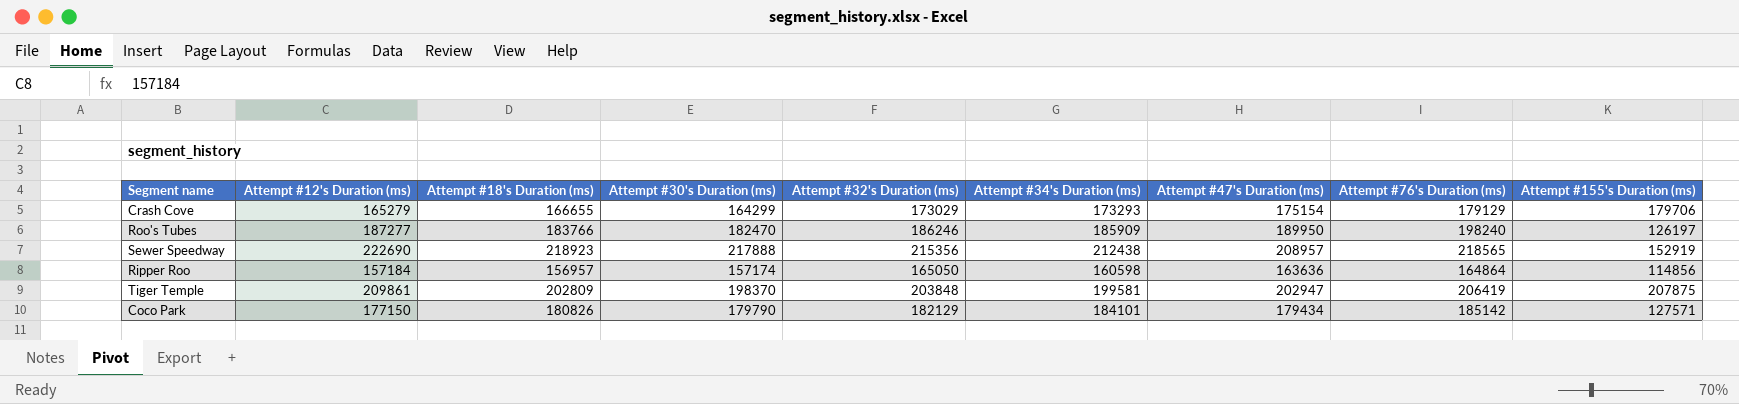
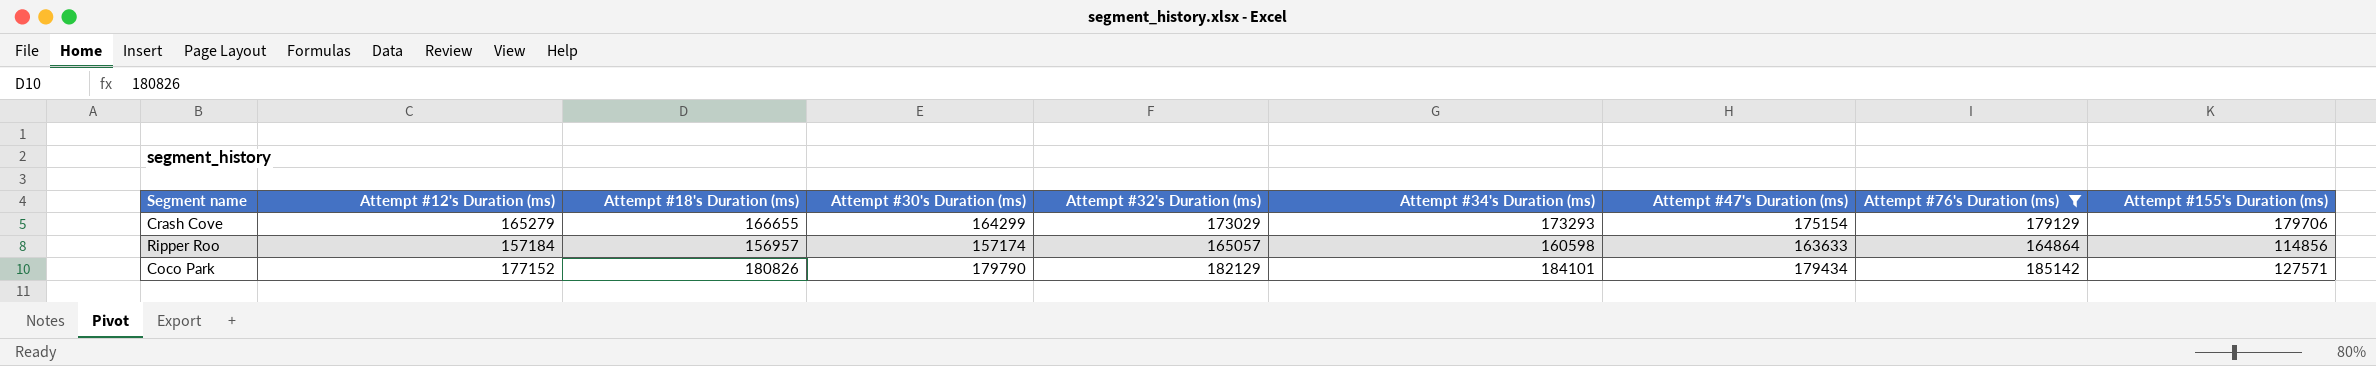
filter: none -> Attempt #76's Duration (ms) <= 185142
Ripper Roo | Attempt #32's Duration (ms): 165050 -> 165057
Ripper Roo | Attempt #47's Duration (ms): 163636 -> 163633
Coco Park | Attempt #12's Duration (ms): 177150 -> 177152

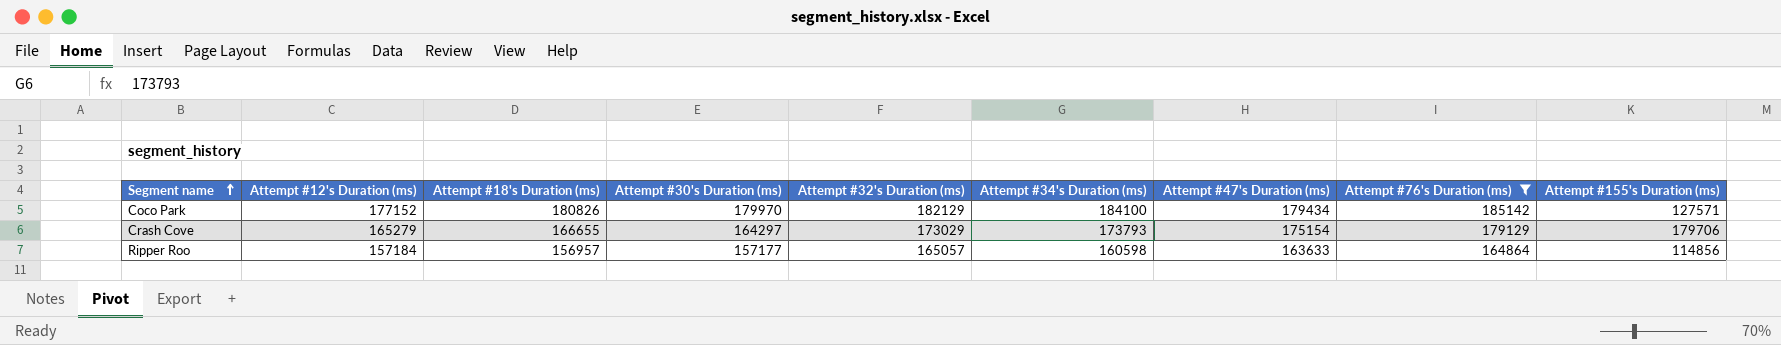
row order: none -> Segment name ascending
Coco Park | Attempt #30's Duration (ms): 179790 -> 179970
Coco Park | Attempt #34's Duration (ms): 184101 -> 184100
Crash Cove | Attempt #30's Duration (ms): 164299 -> 164297
Crash Cove | Attempt #34's Duration (ms): 173293 -> 173793
Ripper Roo | Attempt #30's Duration (ms): 157174 -> 157177

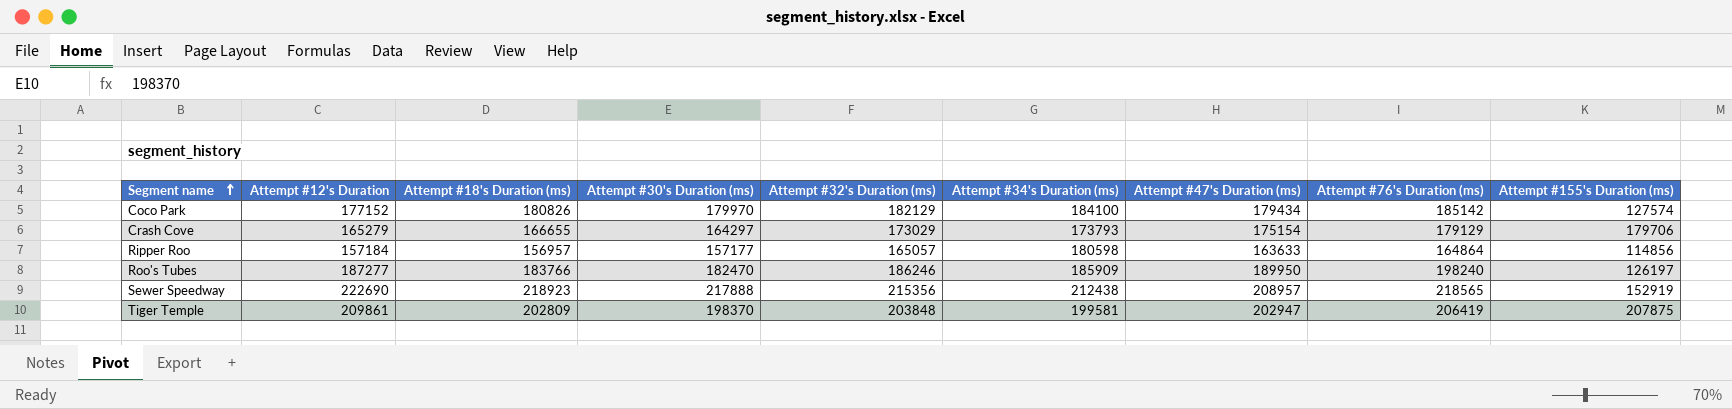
filter: Attempt #76's Duration (ms) <= 185142 -> none
column name: Attempt #12's Duration (ms) -> Attempt #12's Duration
Coco Park | Attempt #155's Duration (ms): 127571 -> 127574
Ripper Roo | Attempt #34's Duration (ms): 160598 -> 180598

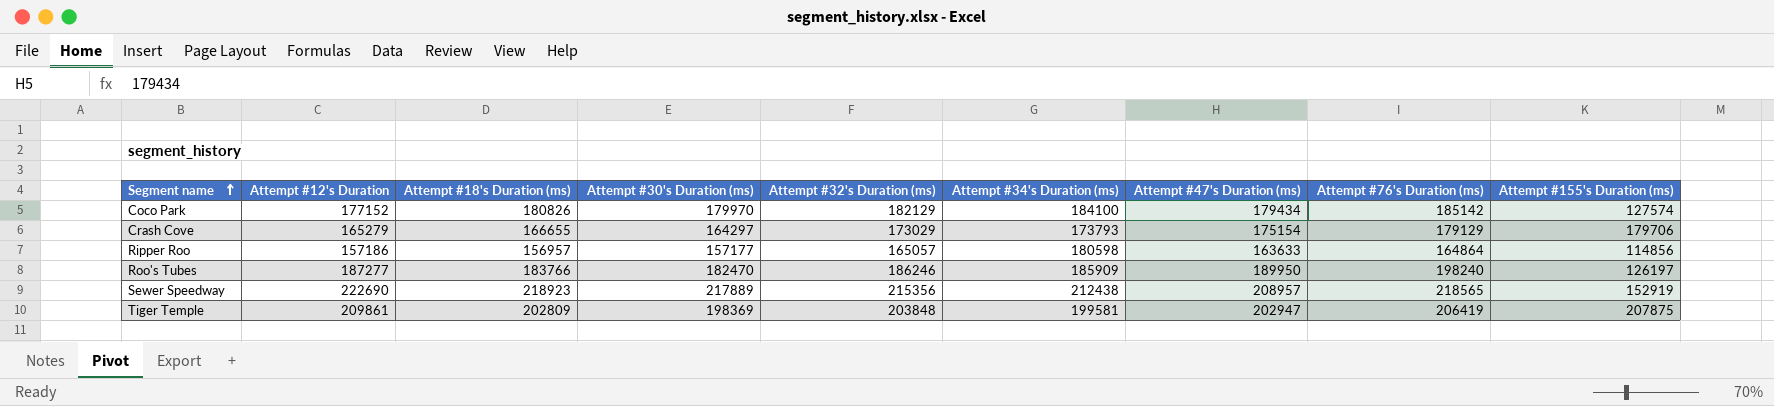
Ripper Roo | Attempt #12's Duration: 157184 -> 157186
Sewer Speedway | Attempt #30's Duration (ms): 217888 -> 217889
Tiger Temple | Attempt #30's Duration (ms): 198370 -> 198369

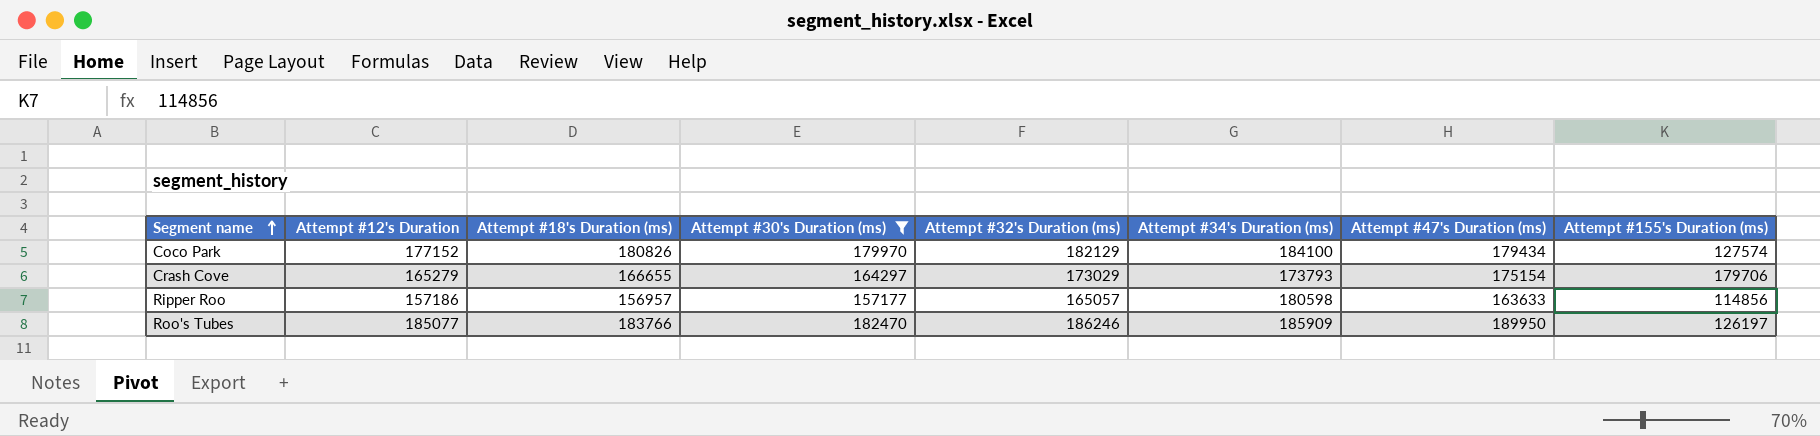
filter: none -> Attempt #30's Duration (ms) <= 182470
column Attempt #76's Duration (ms) | position: 8 -> none
Roo's Tubes | Attempt #12's Duration: 187277 -> 185077

